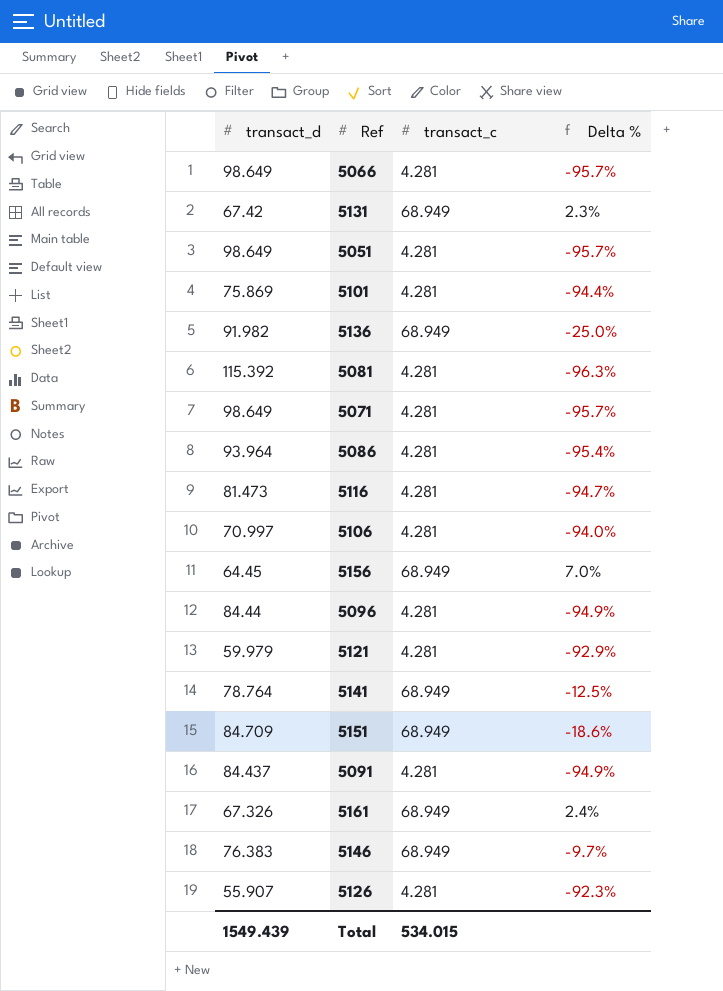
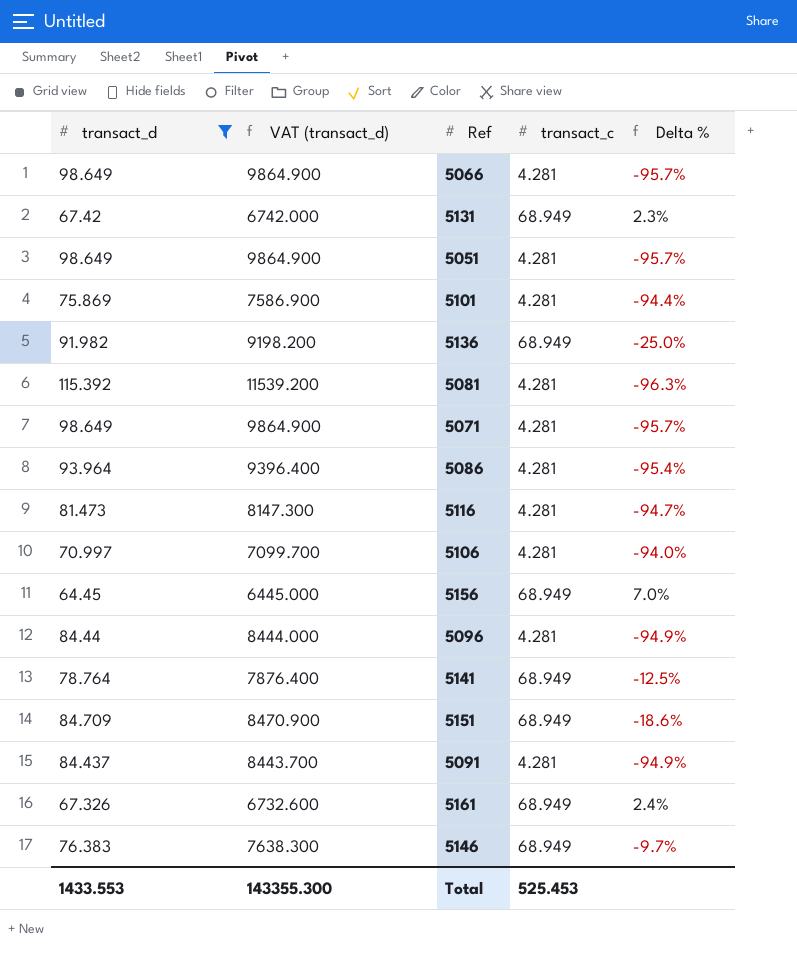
filter: none -> transact_d >= 64.45
column VAT (transact_d) | formula: none -> [transact_d] * 100
Total | transact_d: 1549.439 -> 1433.553
Total | transact_c: 534.015 -> 525.453

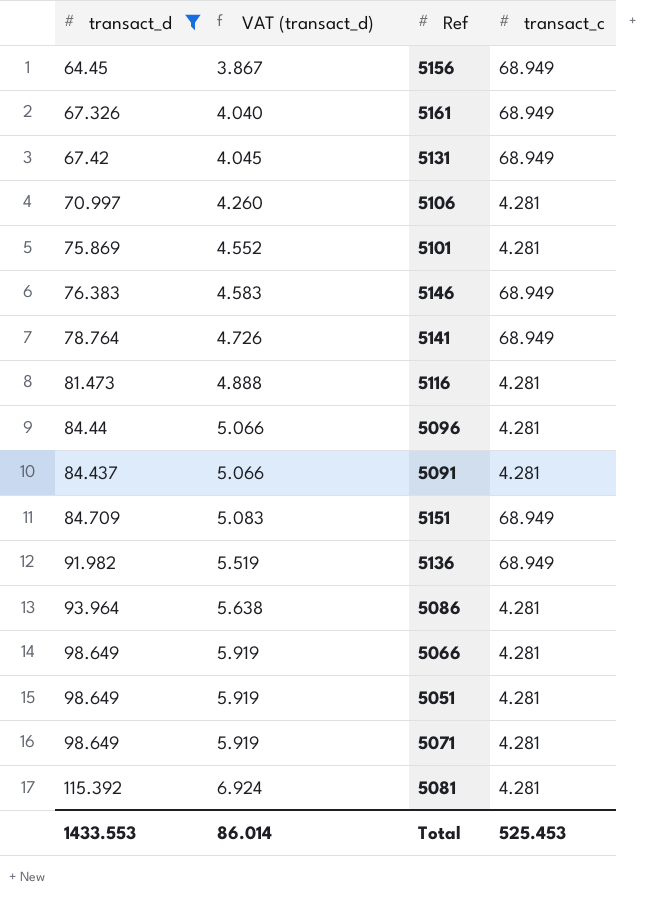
row order: none -> VAT (transact_d) ascending
column Delta % | formula: ([transact_c] - [transact_d]) / [transact_d] -> none
column VAT (transact_d) | formula: [transact_d] * 100 -> [transact_d] * 0.06
Total | VAT (transact_d): 143355.300 -> 86.014

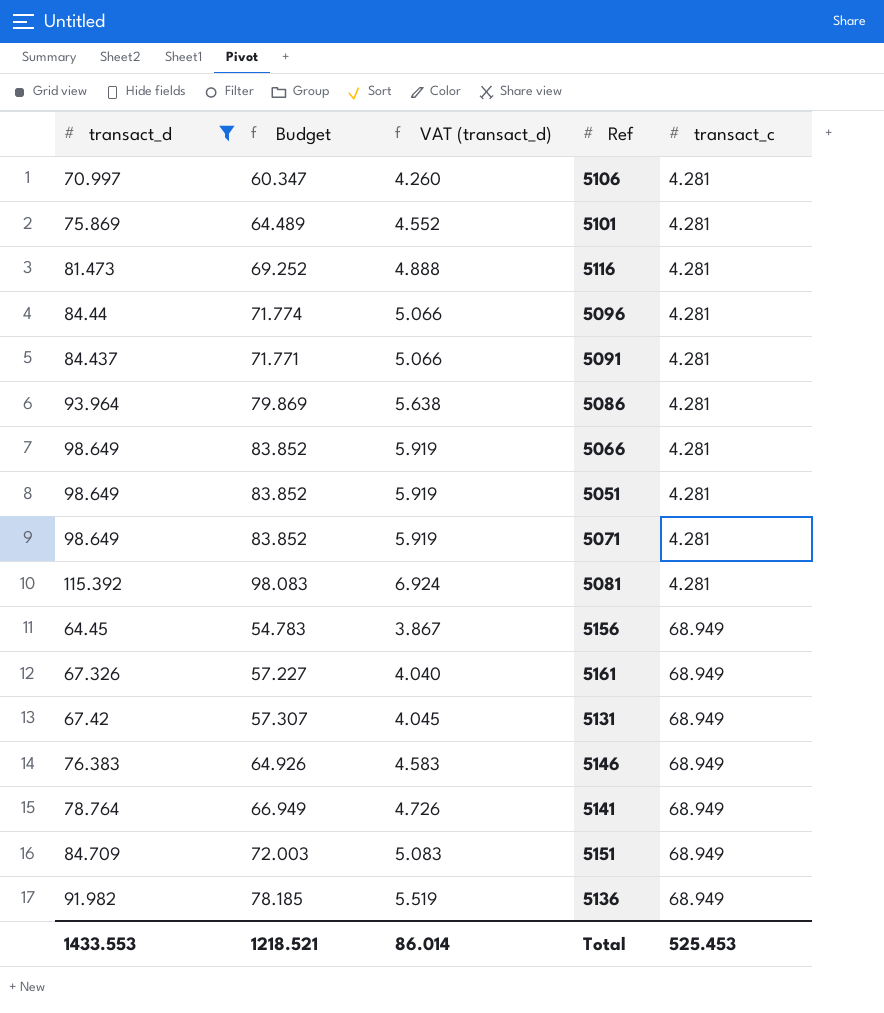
row order: VAT (transact_d) ascending -> transact_c ascending
column Budget | formula: none -> [transact_d] * 0.85

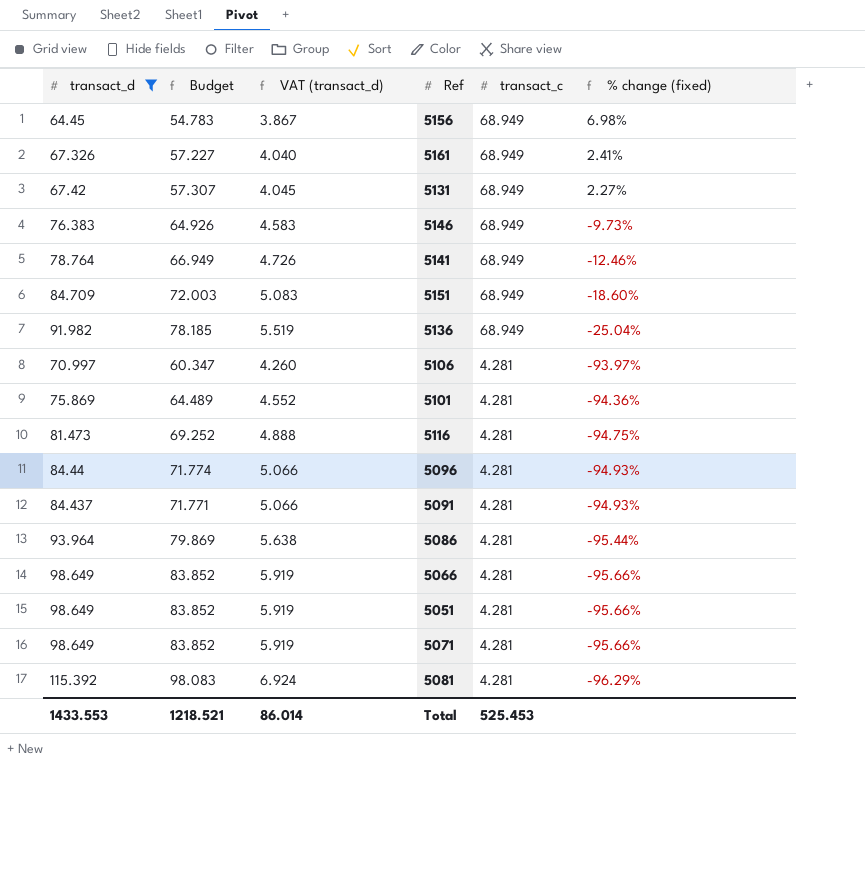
row order: transact_c ascending -> transact_c descending
column % change (fixed) | formula: none -> ([transact_c] - [transact_d]) / [transact_d]

